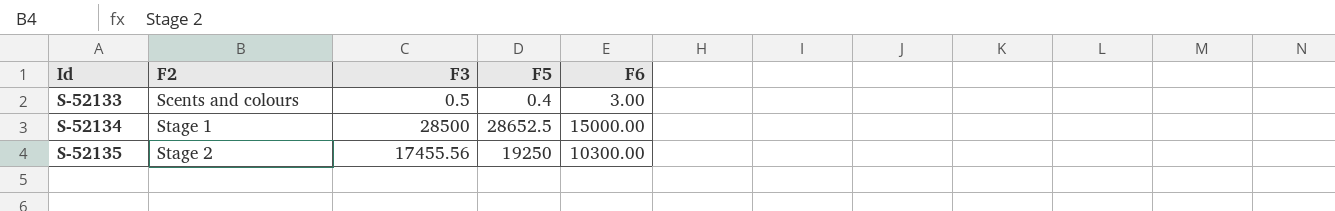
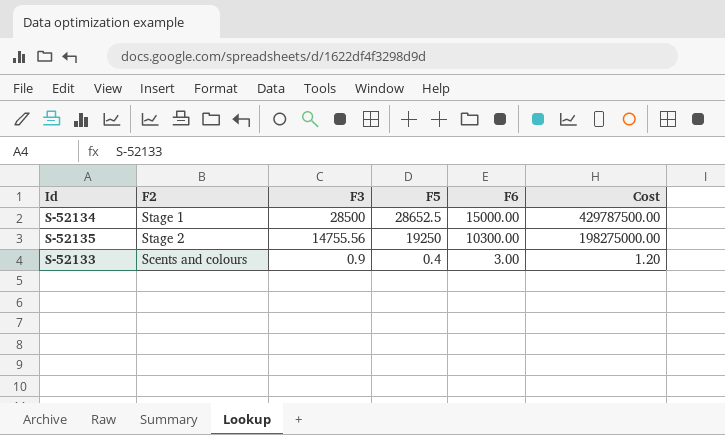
row order: Id ascending -> F3 descending
column Cost | formula: none -> [F5] * [F6]
S-52135 | F3: 17455.56 -> 14755.56
S-52133 | F3: 0.5 -> 0.9

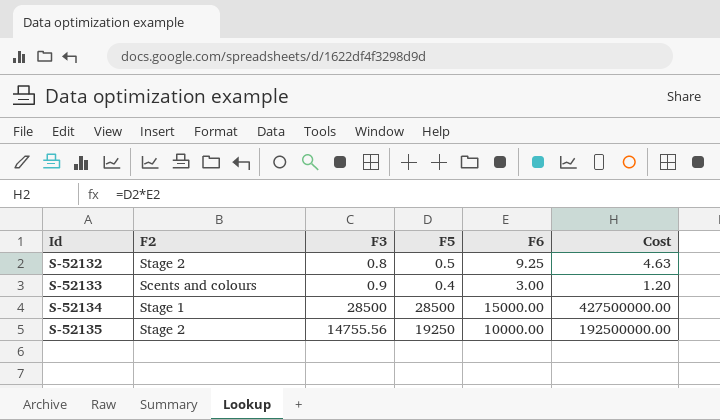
row order: F3 descending -> Id ascending
row S-52132: none -> Stage 2 | 0.8 | 0.5 | 9.25 | 4.63
S-52134 | F5: 28652.5 -> 28500
S-52134 | Cost: 429787500.00 -> 427500000.00
S-52135 | F6: 10300.00 -> 10000.00
S-52135 | Cost: 198275000.00 -> 192500000.00

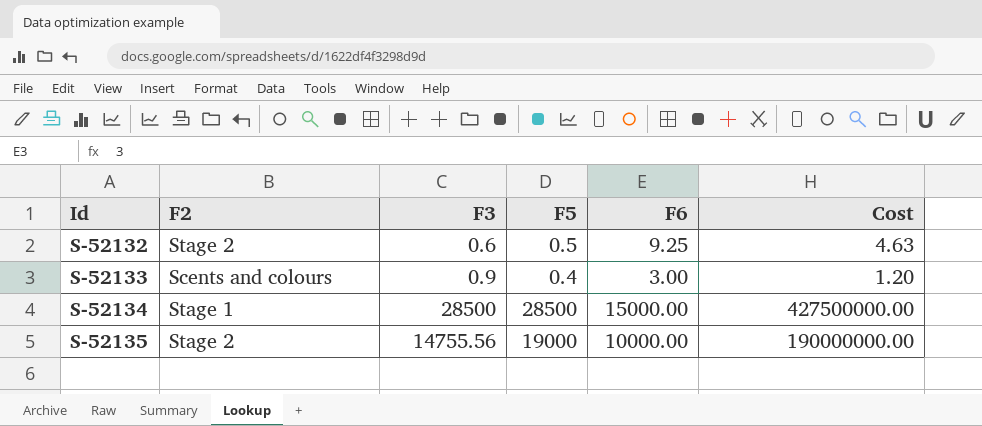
S-52132 | F3: 0.8 -> 0.6
S-52135 | F5: 19250 -> 19000
S-52135 | Cost: 192500000.00 -> 190000000.00

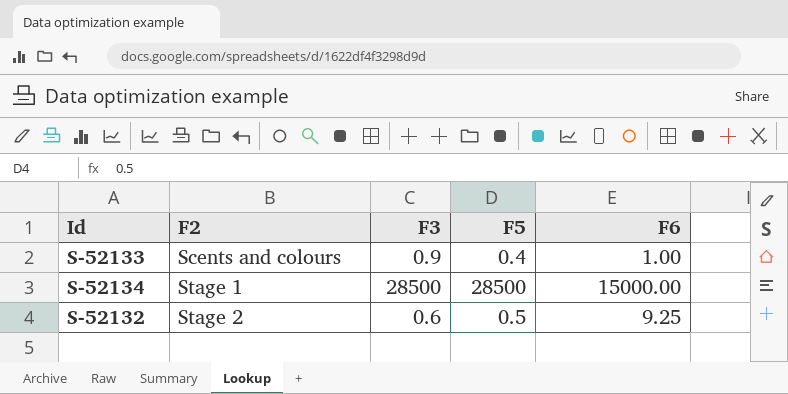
row order: Id ascending -> F2 ascending
column Cost | formula: [F5] * [F6] -> none
row S-52135: Stage 2 | 14755.56 | 19000 | 10000.00 | 190000000.00 -> none
S-52133 | F6: 3.00 -> 1.00

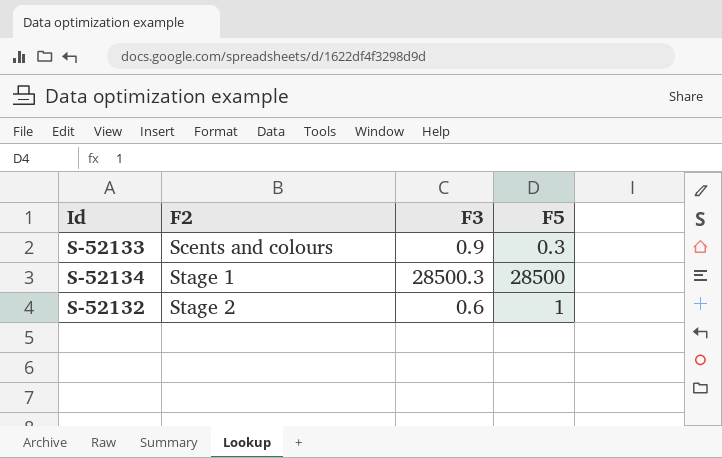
column F6 | position: 5 -> none
S-52133 | F5: 0.4 -> 0.3
S-52134 | F3: 28500 -> 28500.3
S-52132 | F5: 0.5 -> 1

